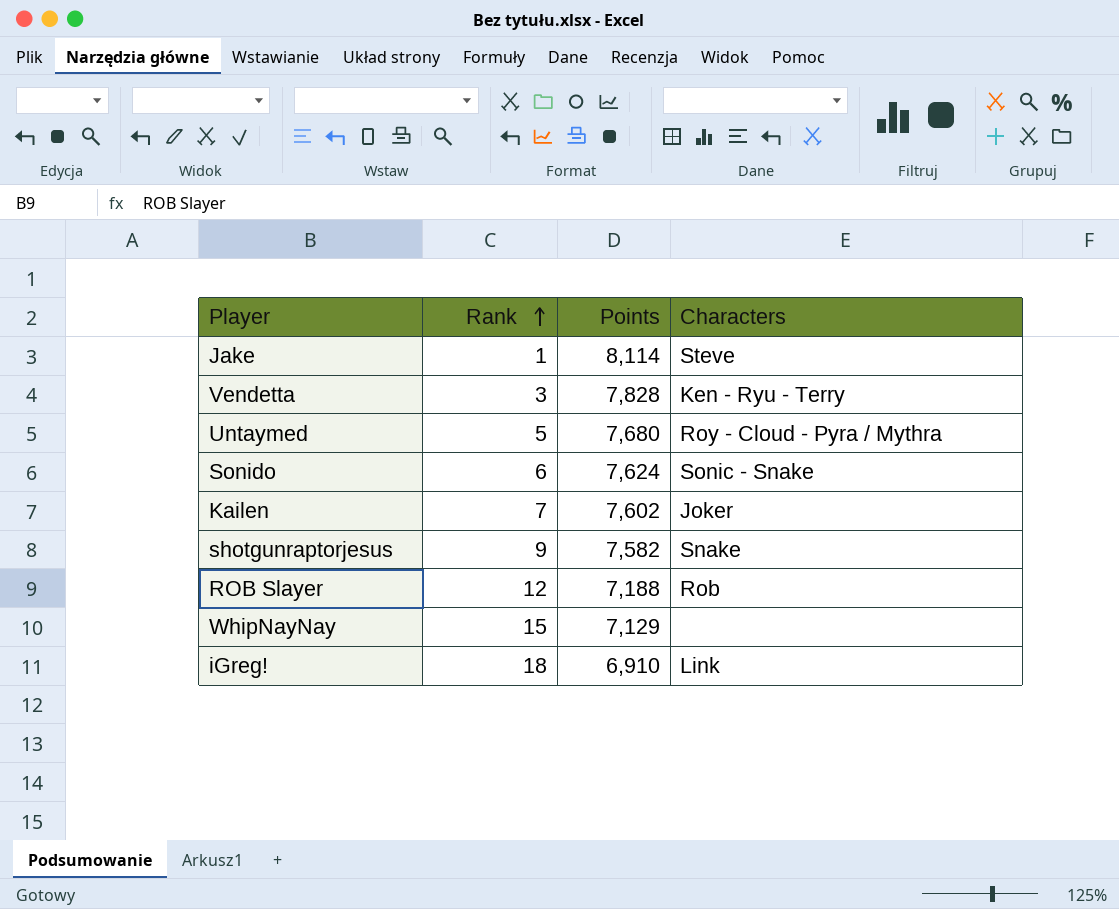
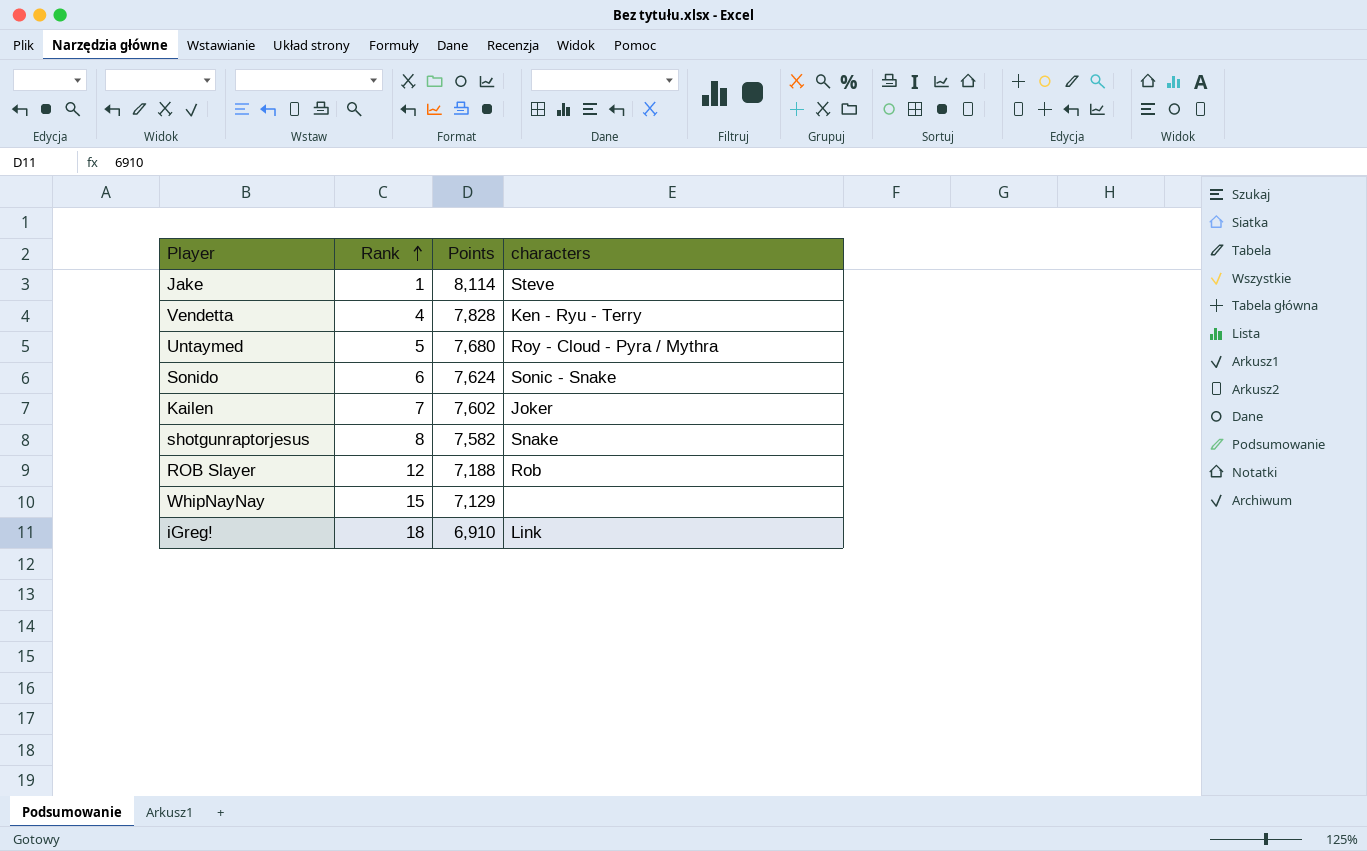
column name: Characters -> characters
Vendetta | Rank: 3 -> 4
shotgunraptorjesus | Rank: 9 -> 8

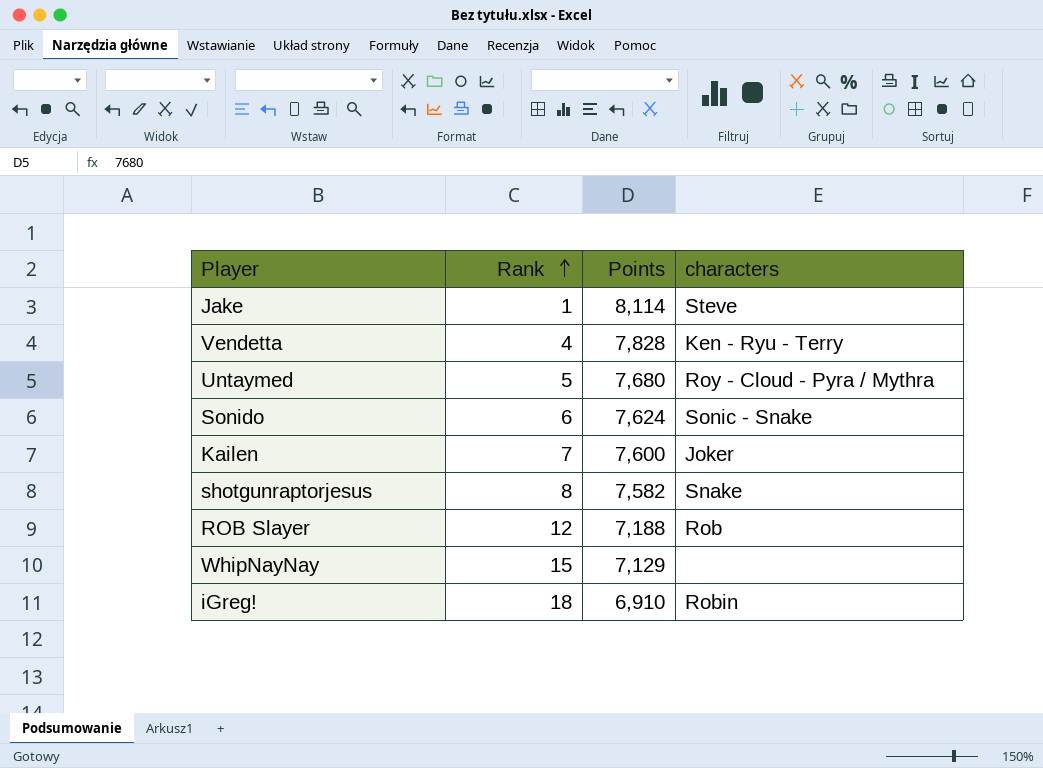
Kailen | Points: 7,602 -> 7,600
iGreg! | characters: Link -> Robin

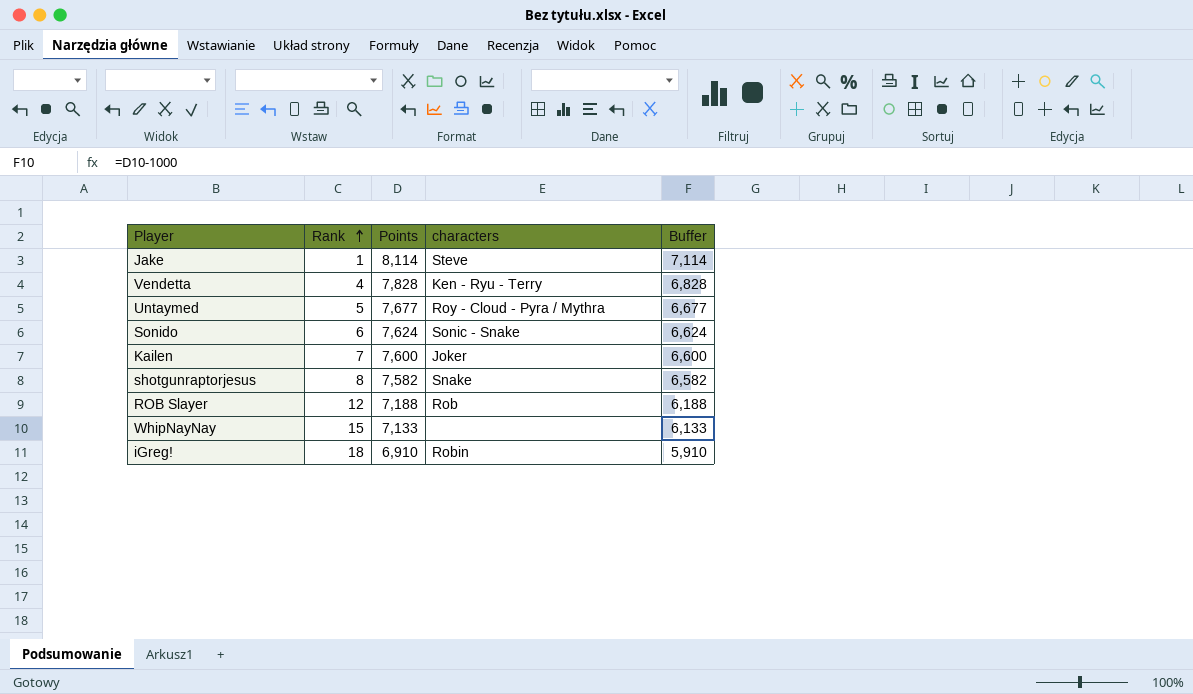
column Buffer | formula: none -> [Points] - 1000
Untaymed | Points: 7,680 -> 7,677
WhipNayNay | Points: 7,129 -> 7,133

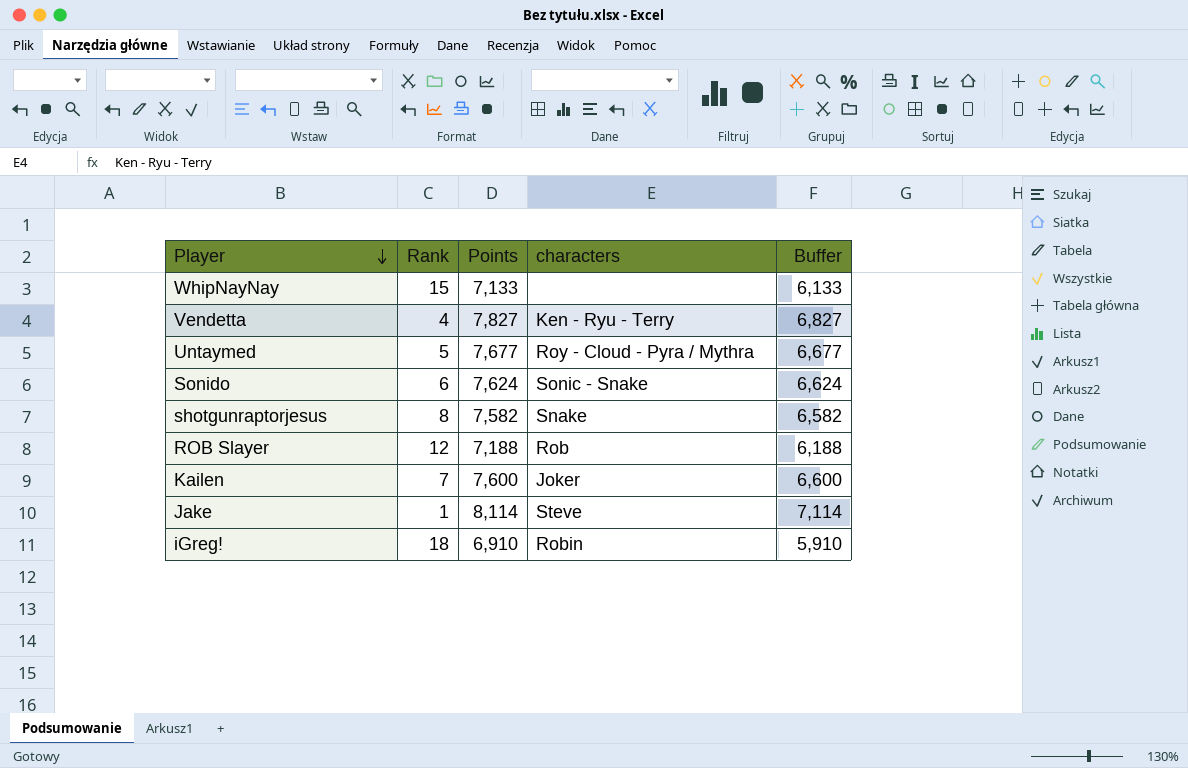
row order: Rank ascending -> Player descending
Vendetta | Points: 7,828 -> 7,827
Vendetta | Buffer: 6,828 -> 6,827

